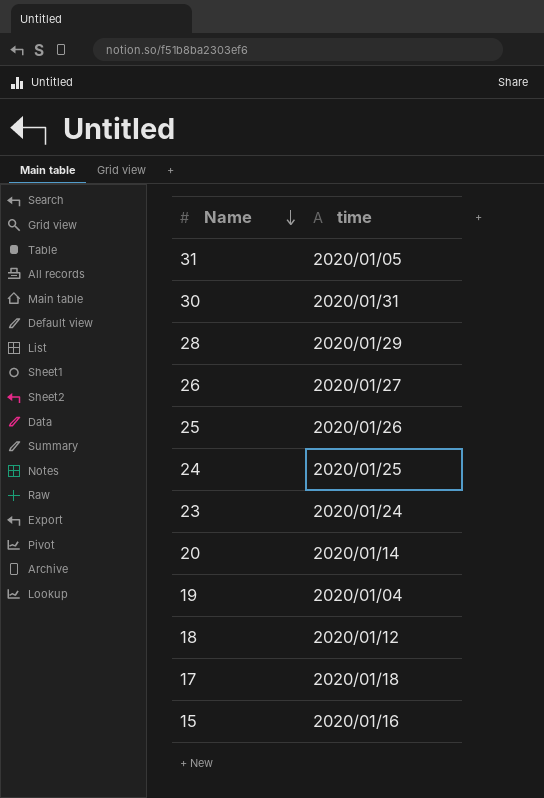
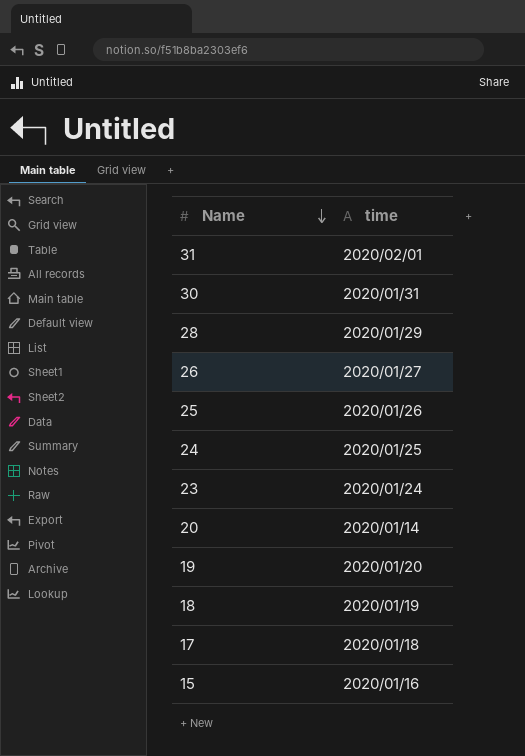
31 | time: 2020/01/05 -> 2020/02/01
19 | time: 2020/01/04 -> 2020/01/20
18 | time: 2020/01/12 -> 2020/01/19

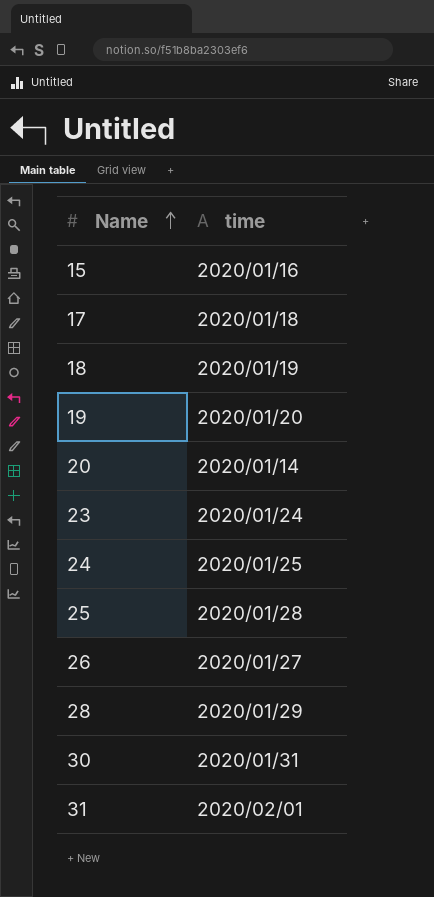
row order: Name descending -> Name ascending
25 | time: 2020/01/26 -> 2020/01/28

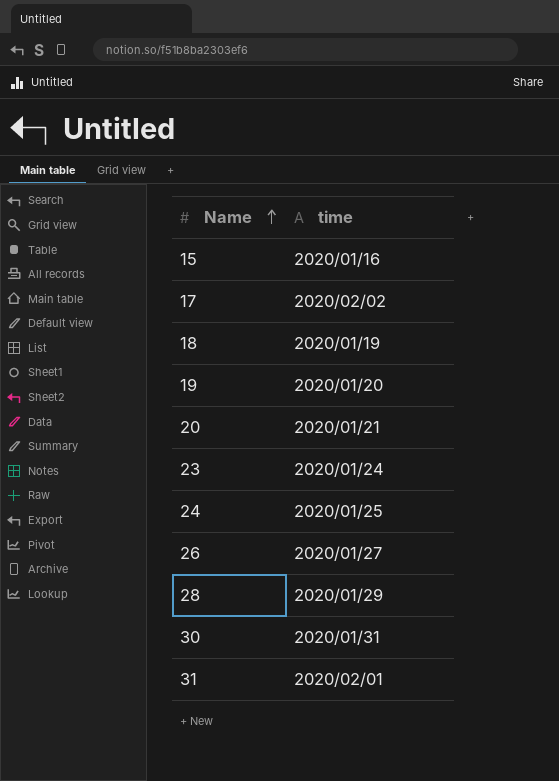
row 25: 2020/01/28 -> none
17 | time: 2020/01/18 -> 2020/02/02
20 | time: 2020/01/14 -> 2020/01/21

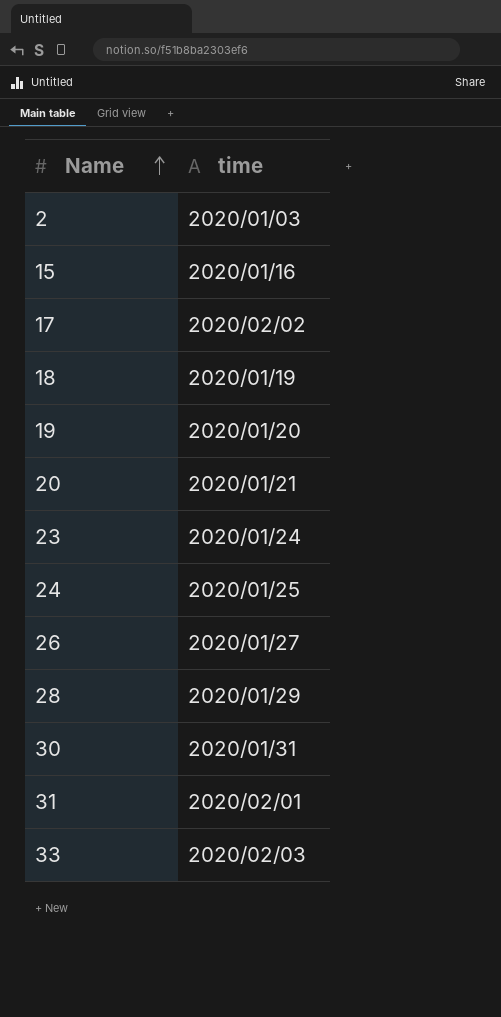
row 2: none -> 2020/01/03
row 33: none -> 2020/02/03

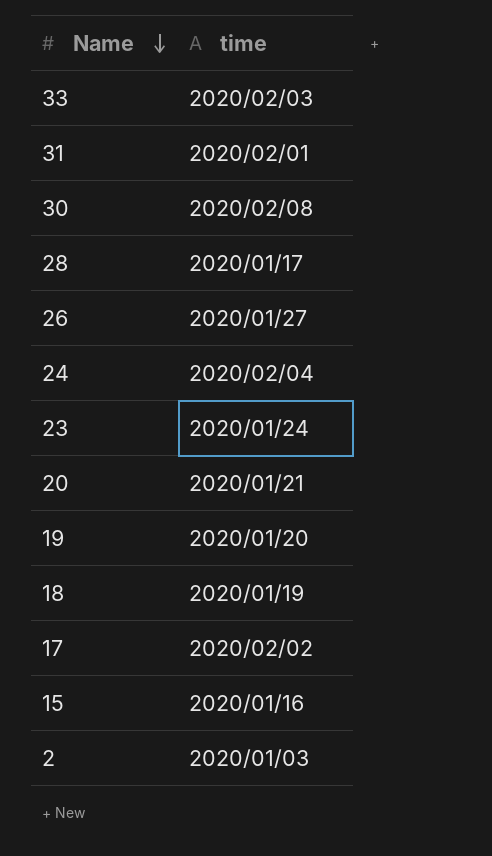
row order: Name ascending -> Name descending
30 | time: 2020/01/31 -> 2020/02/08
28 | time: 2020/01/29 -> 2020/01/17
24 | time: 2020/01/25 -> 2020/02/04

